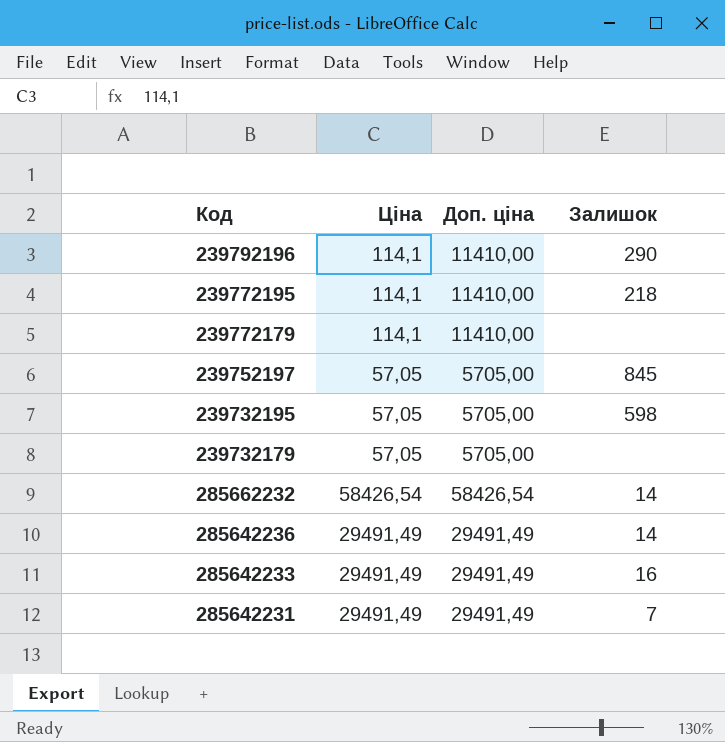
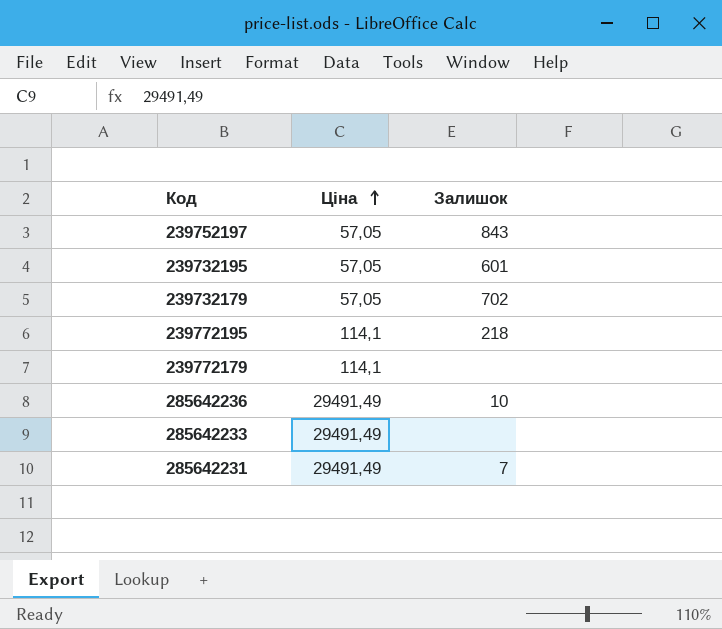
row order: none -> Ціна ascending
column Доп. ціна | position: 3 -> none
row 239792196: 114,1 | 11410,00 | 290 -> none
row 285662232: 58426,54 | 58426,54 | 14 -> none
239752197 | Залишок: 845 -> 843
239732195 | Залишок: 598 -> 601
239732179 | Залишок: none -> 702
285642236 | Залишок: 14 -> 10
285642233 | Залишок: 16 -> none

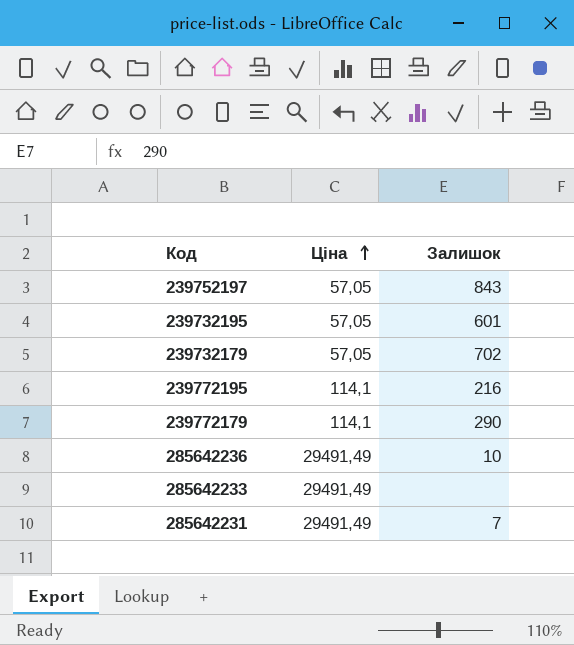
239772195 | Залишок: 218 -> 216
239772179 | Залишок: none -> 290

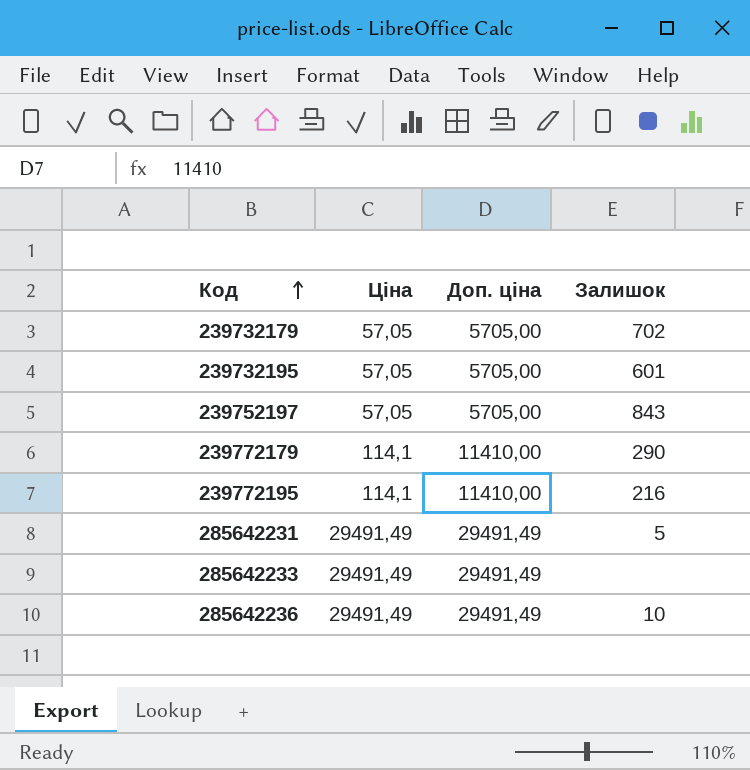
row order: Ціна ascending -> Код ascending
column Доп. ціна | position: none -> 3
285642231 | Залишок: 7 -> 5

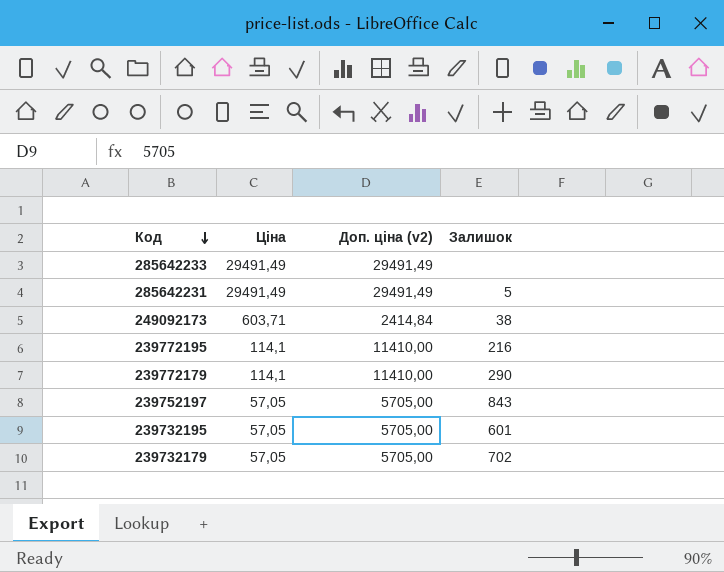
row order: Код ascending -> Код descending
column name: Доп. ціна -> Доп. ціна (v2)
row 285642236: 29491,49 | 29491,49 | 10 -> none
row 249092173: none -> 603,71 | 2414,84 | 38

